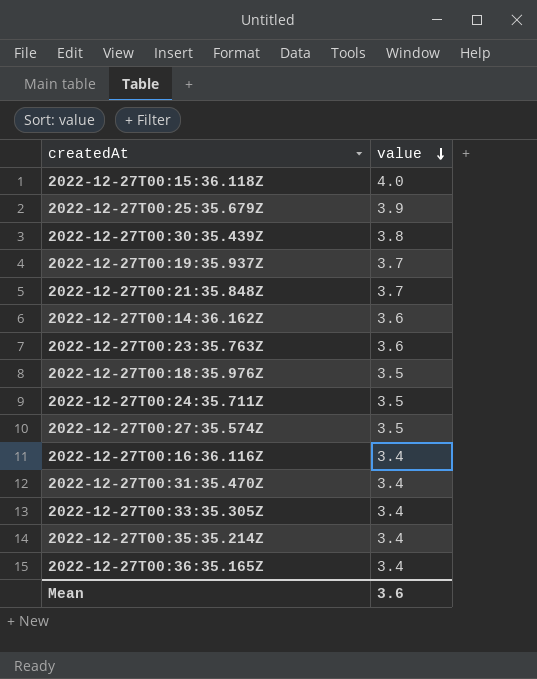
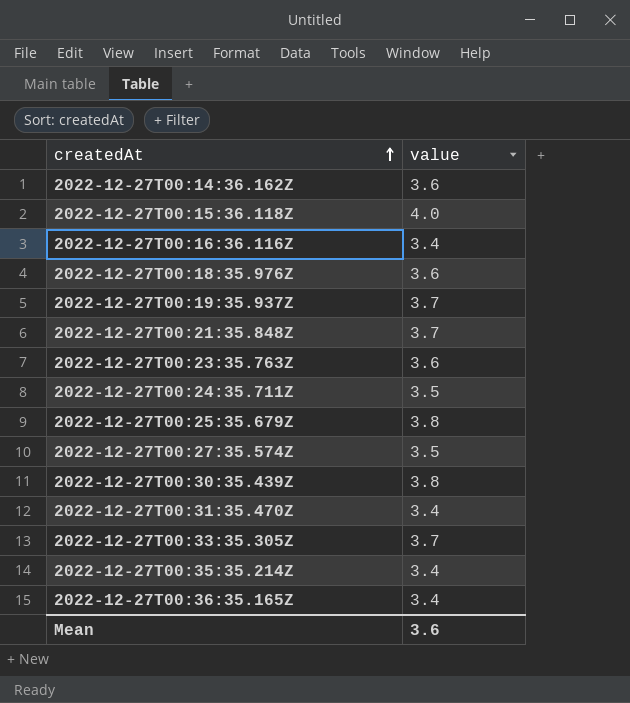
row order: value descending -> createdAt ascending
2022-12-27T00:18:35.976Z | value: 3.5 -> 3.6
2022-12-27T00:25:35.679Z | value: 3.9 -> 3.8
2022-12-27T00:33:35.305Z | value: 3.4 -> 3.7

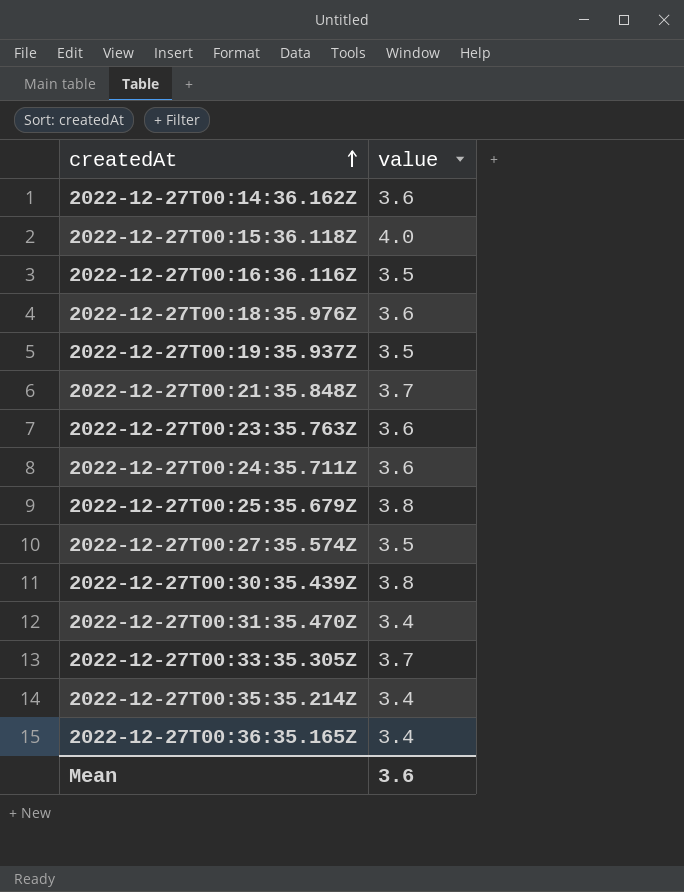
2022-12-27T00:16:36.116Z | value: 3.4 -> 3.5
2022-12-27T00:19:35.937Z | value: 3.7 -> 3.5
2022-12-27T00:24:35.711Z | value: 3.5 -> 3.6

